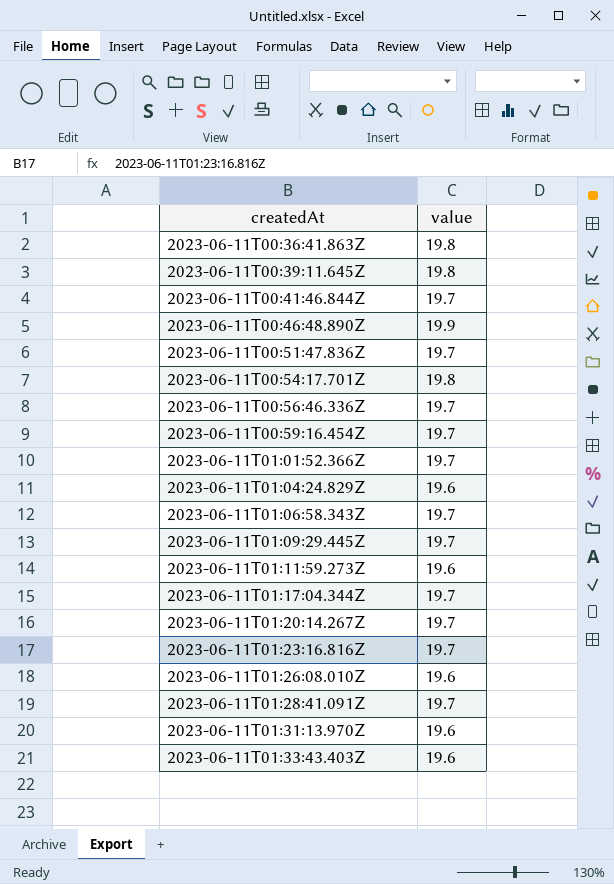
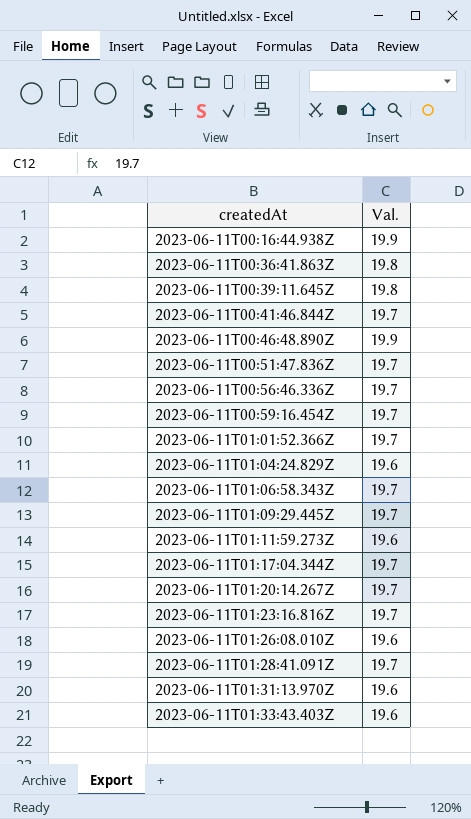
column name: value -> Val.
row 2023-06-11T00:54:17.701Z: 19.8 -> none
row 2023-06-11T00:16:44.938Z: none -> 19.9

